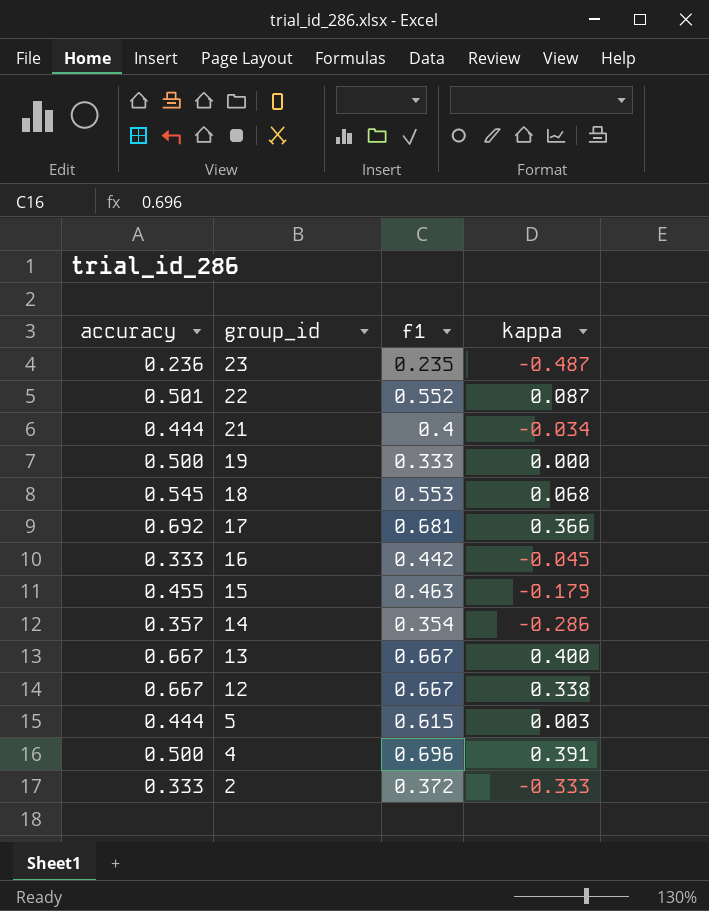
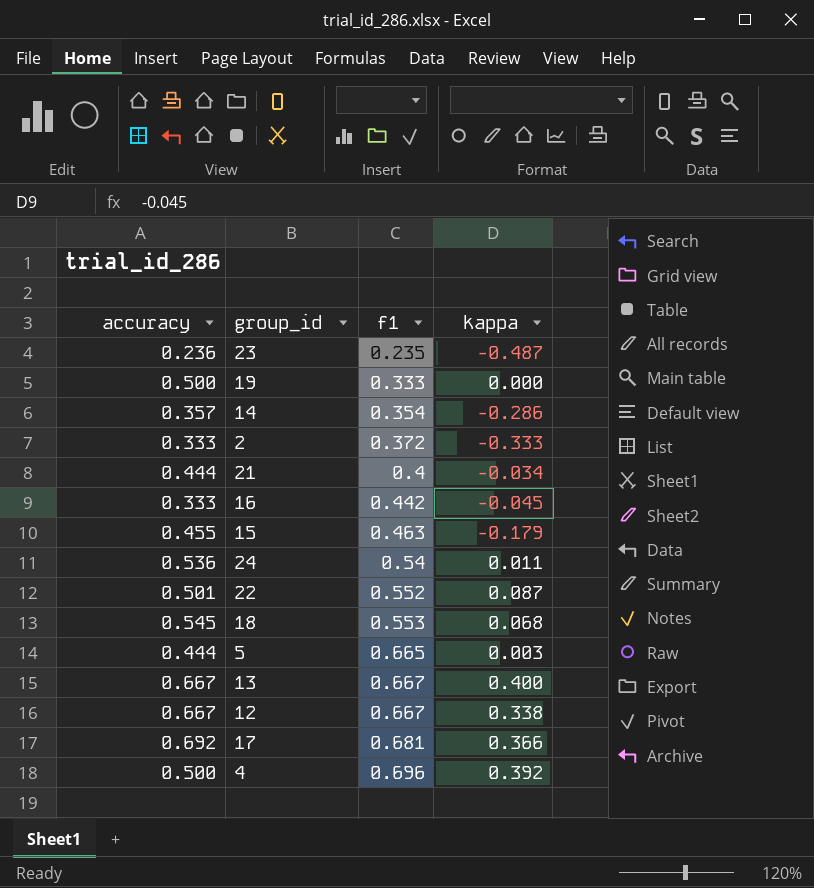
row order: group_id descending -> f1 ascending
row 24: none -> 0.536 | 0.54 | 0.011
5 | f1: 0.615 -> 0.665
4 | kappa: 0.391 -> 0.392

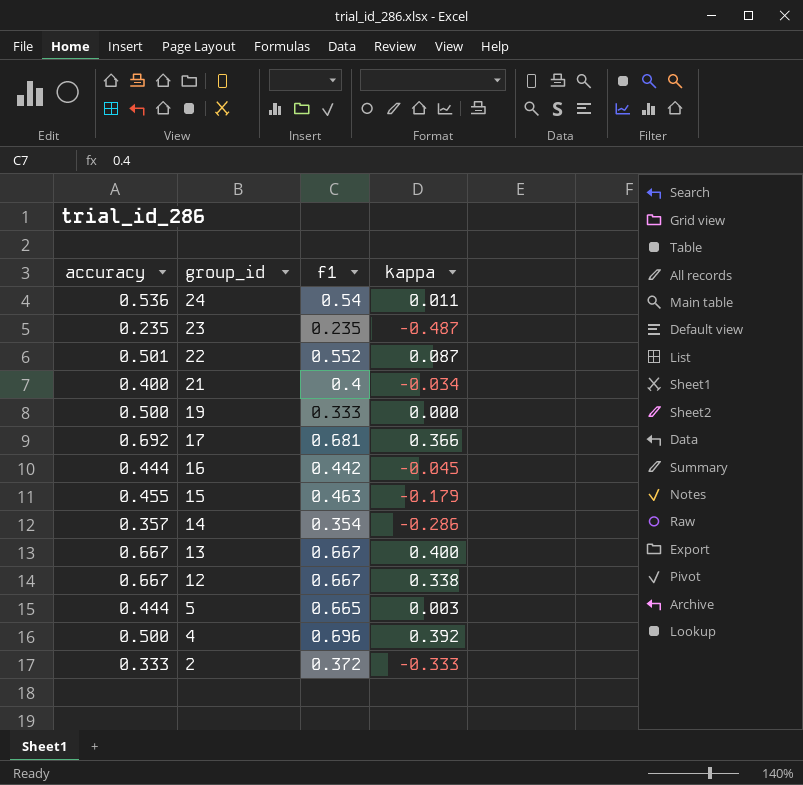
row order: f1 ascending -> group_id descending
row 18: 0.545 | 0.553 | 0.068 -> none
23 | accuracy: 0.236 -> 0.235
21 | accuracy: 0.444 -> 0.400
16 | accuracy: 0.333 -> 0.444

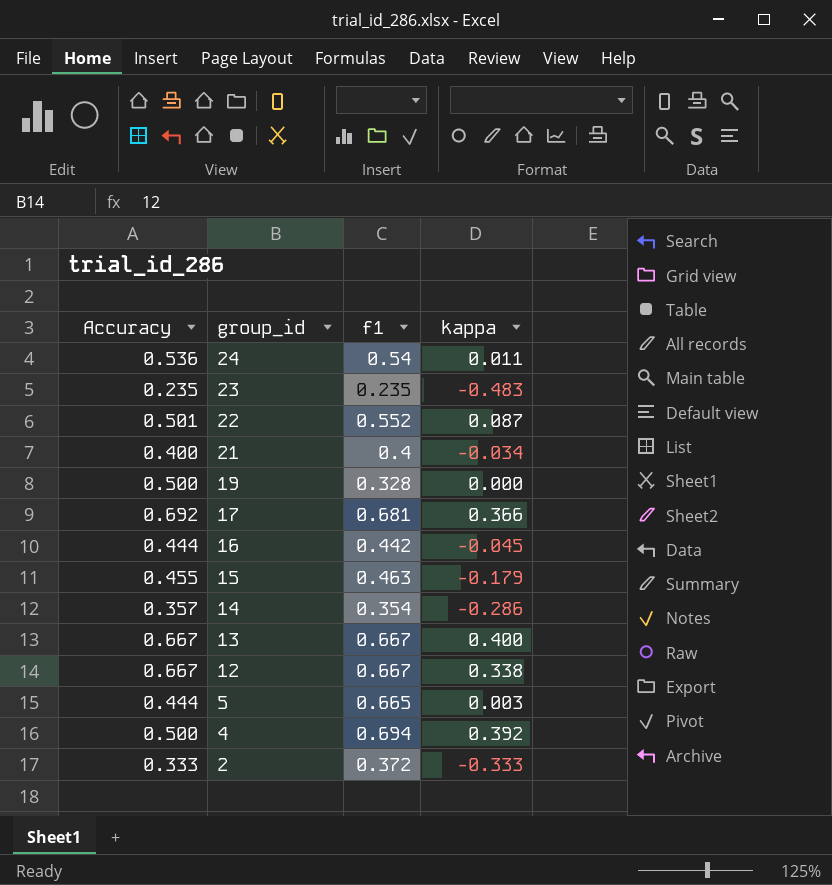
column name: accuracy -> Accuracy
23 | kappa: -0.487 -> -0.483
19 | f1: 0.333 -> 0.328
4 | f1: 0.696 -> 0.694

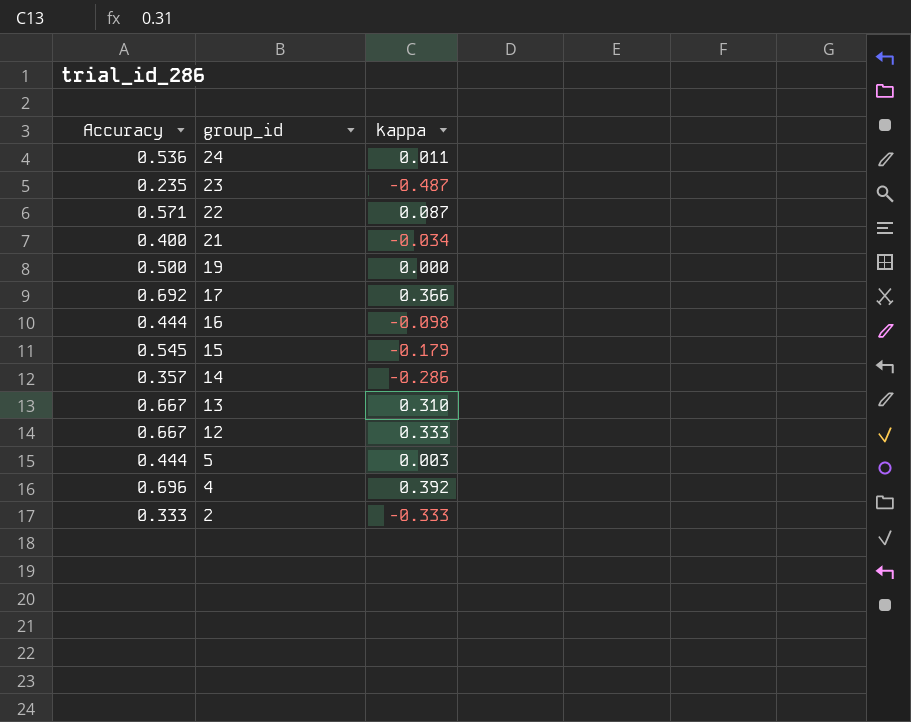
column f1 | position: 3 -> none
23 | kappa: -0.483 -> -0.487
22 | Accuracy: 0.501 -> 0.571
16 | kappa: -0.045 -> -0.098
15 | Accuracy: 0.455 -> 0.545
13 | kappa: 0.400 -> 0.310
12 | kappa: 0.338 -> 0.333
4 | Accuracy: 0.500 -> 0.696

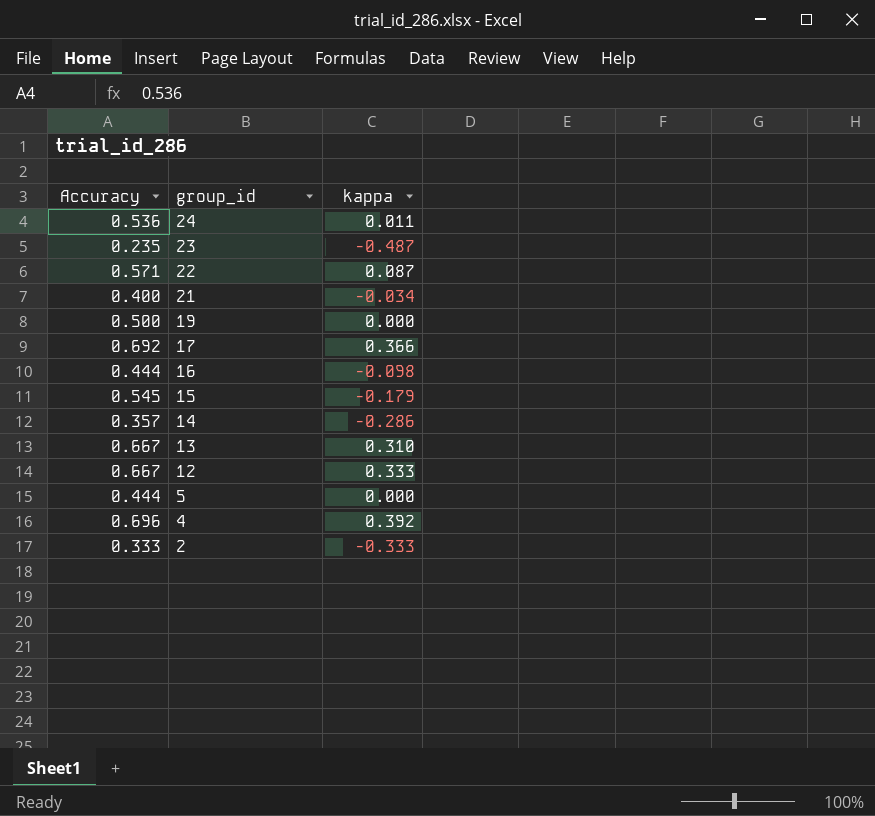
5 | kappa: 0.003 -> 0.000

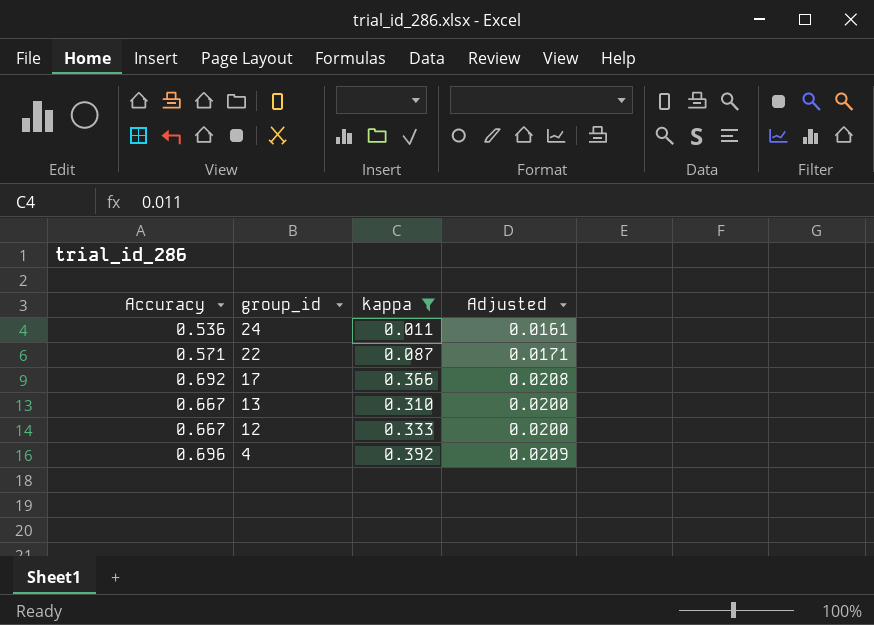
filter: none -> kappa >= 0.011
column Adjusted | formula: none -> [Accuracy] * 0.03

